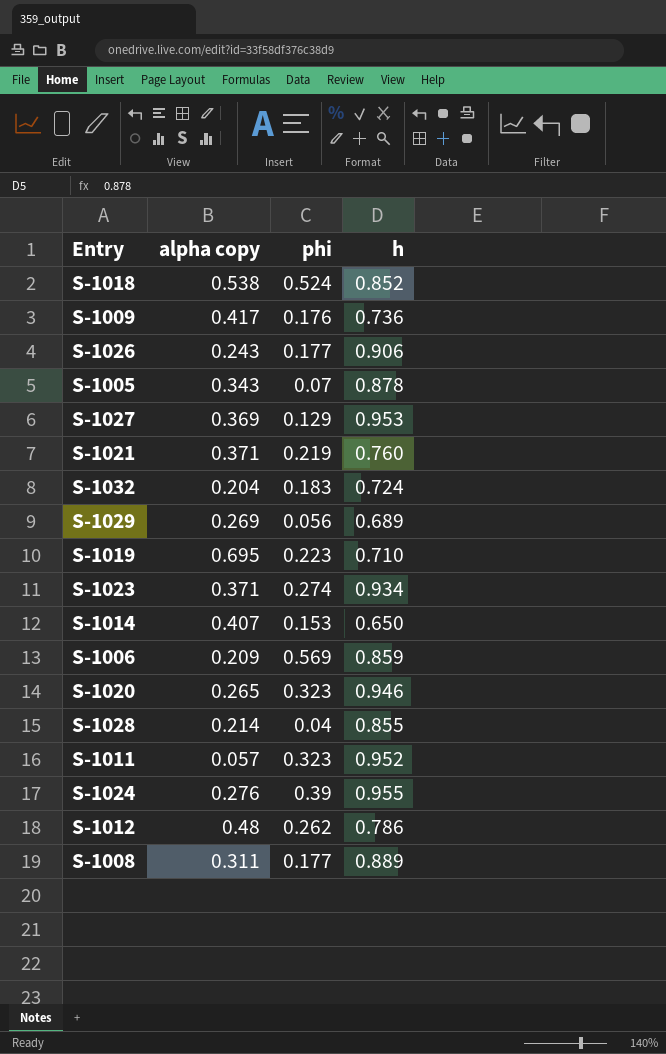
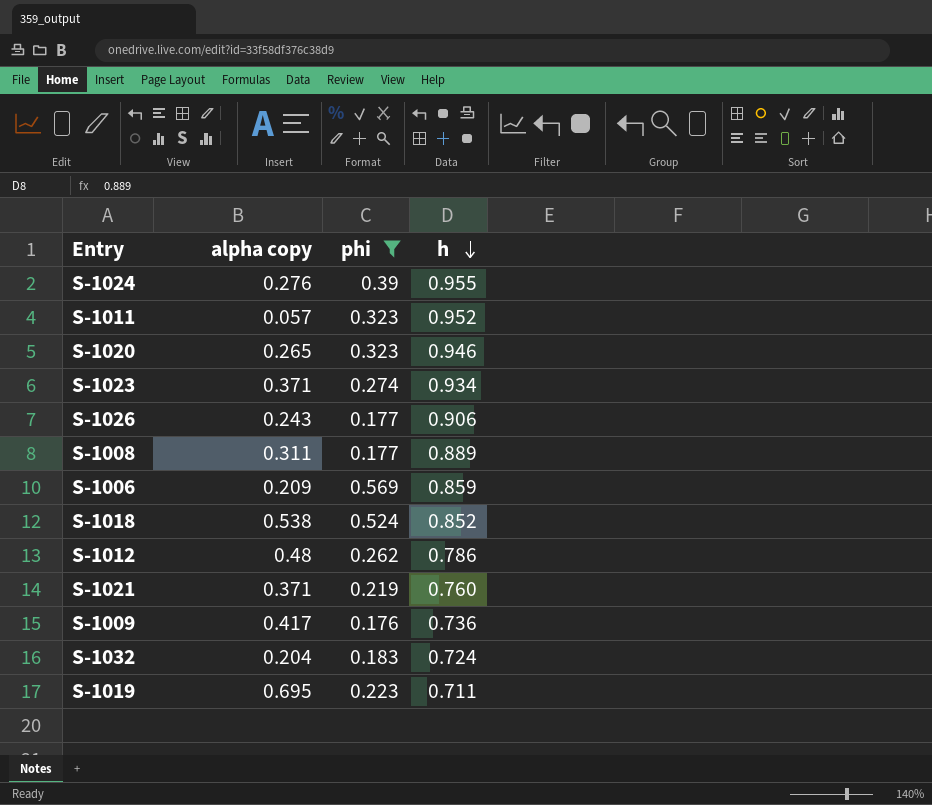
filter: none -> phi >= 0.176
row order: none -> h descending
S-1019 | h: 0.710 -> 0.711

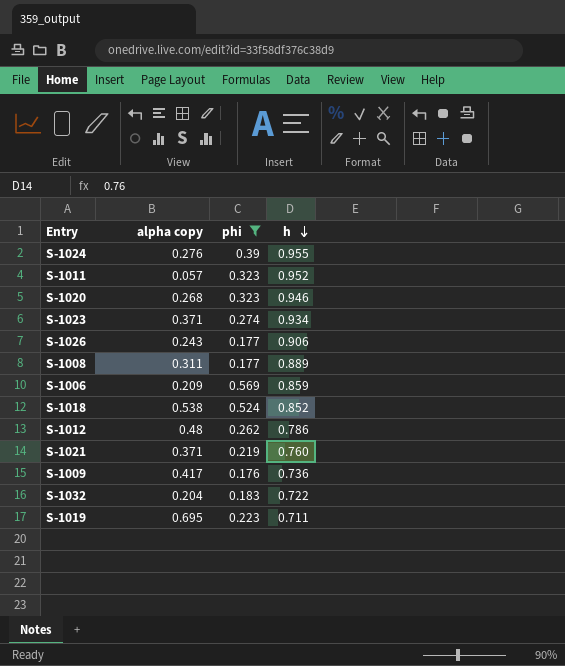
S-1020 | alpha copy: 0.265 -> 0.268
S-1032 | h: 0.724 -> 0.722

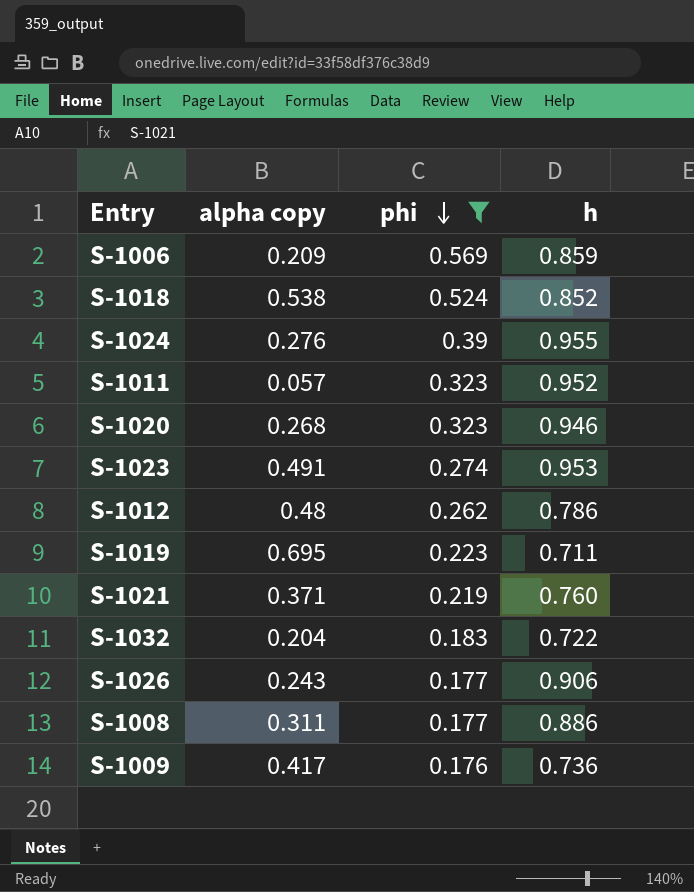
row order: h descending -> phi descending
S-1023 | alpha copy: 0.371 -> 0.491
S-1023 | h: 0.934 -> 0.953
S-1008 | h: 0.889 -> 0.886

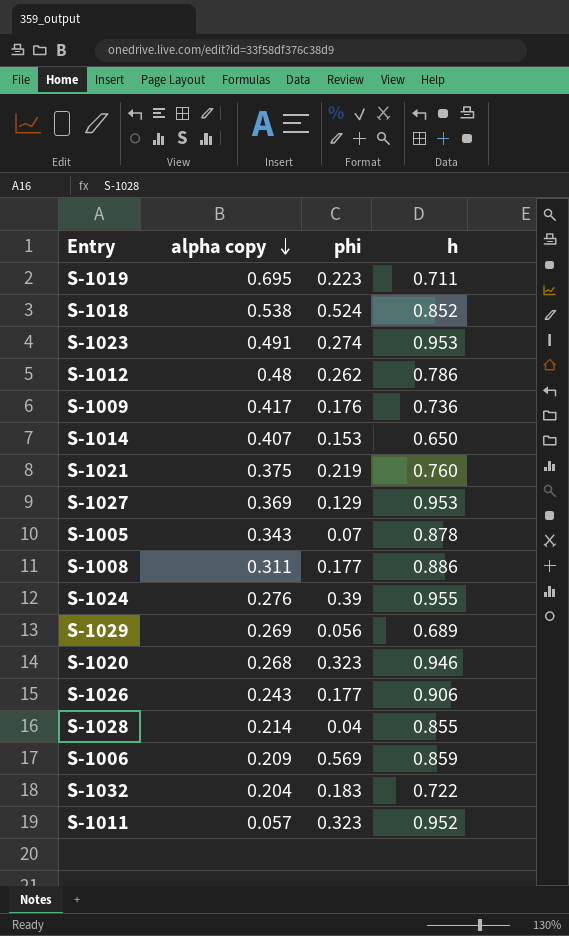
filter: phi >= 0.176 -> none
row order: phi descending -> alpha copy descending
S-1021 | alpha copy: 0.371 -> 0.375

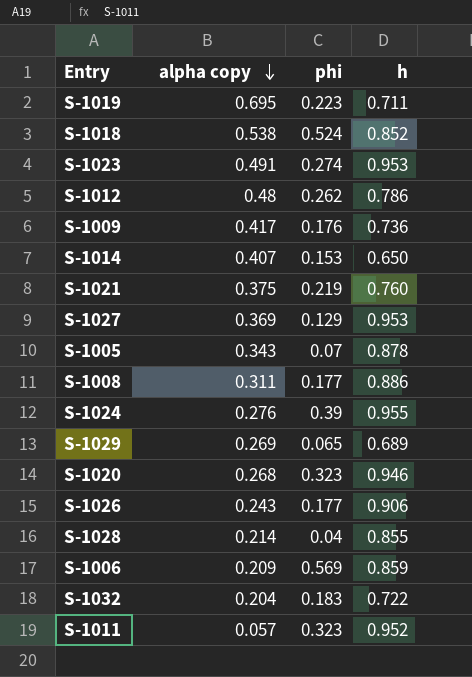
S-1029 | phi: 0.056 -> 0.065

